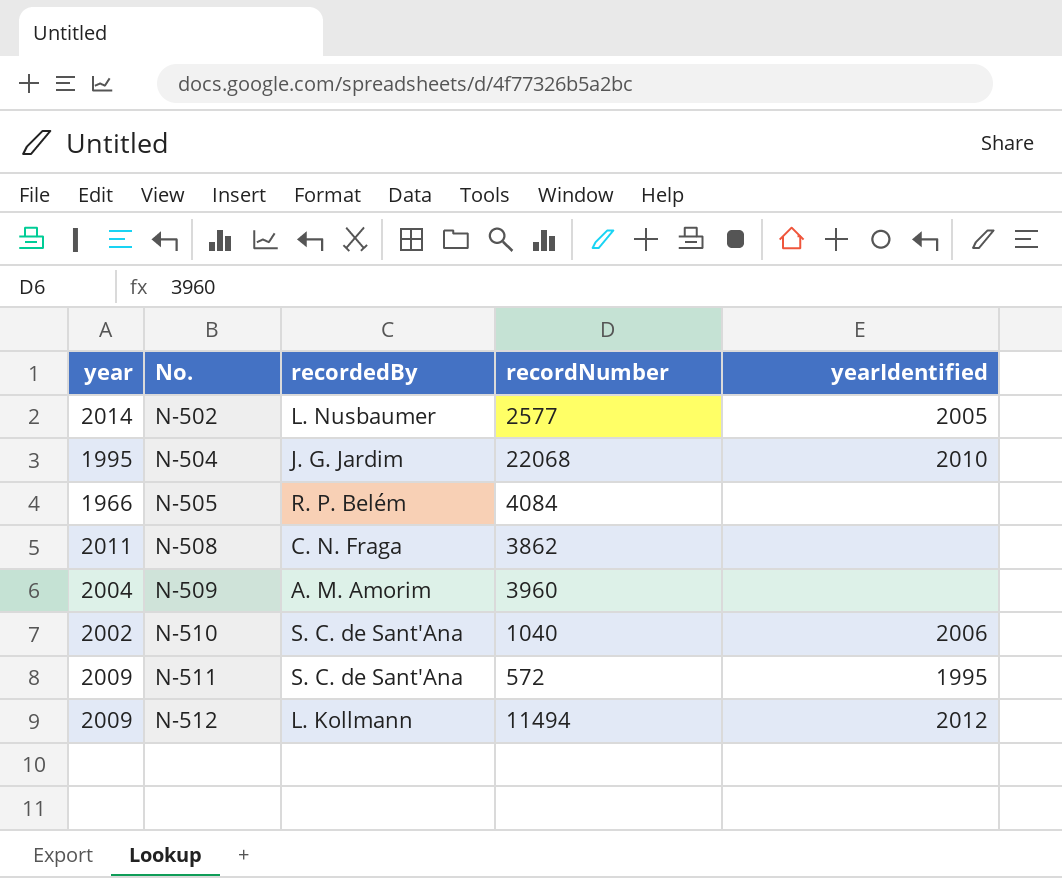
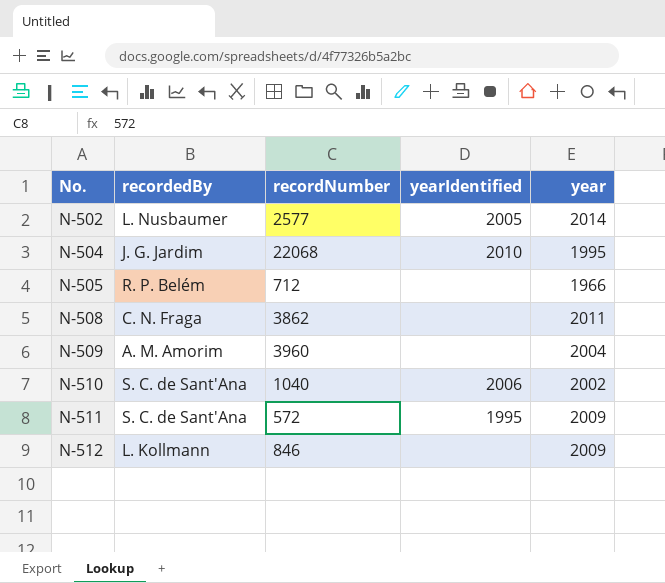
column year | position: 1 -> 5
N-505 | recordNumber: 4084 -> 712
N-512 | recordNumber: 11494 -> 846
N-512 | yearIdentified: 2012 -> none

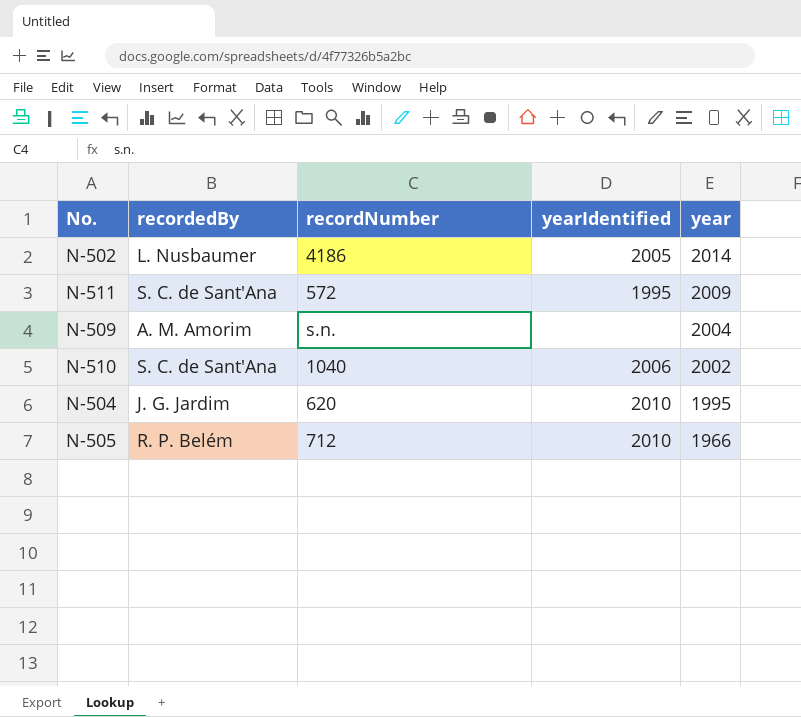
row order: No. ascending -> year descending
row N-508: C. N. Fraga | 3862 | none | 2011 -> none
row N-512: L. Kollmann | 846 | none | 2009 -> none
N-502 | recordNumber: 2577 -> 4186
N-509 | recordNumber: 3960 -> s.n.
N-504 | recordNumber: 22068 -> 620
N-505 | yearIdentified: none -> 2010

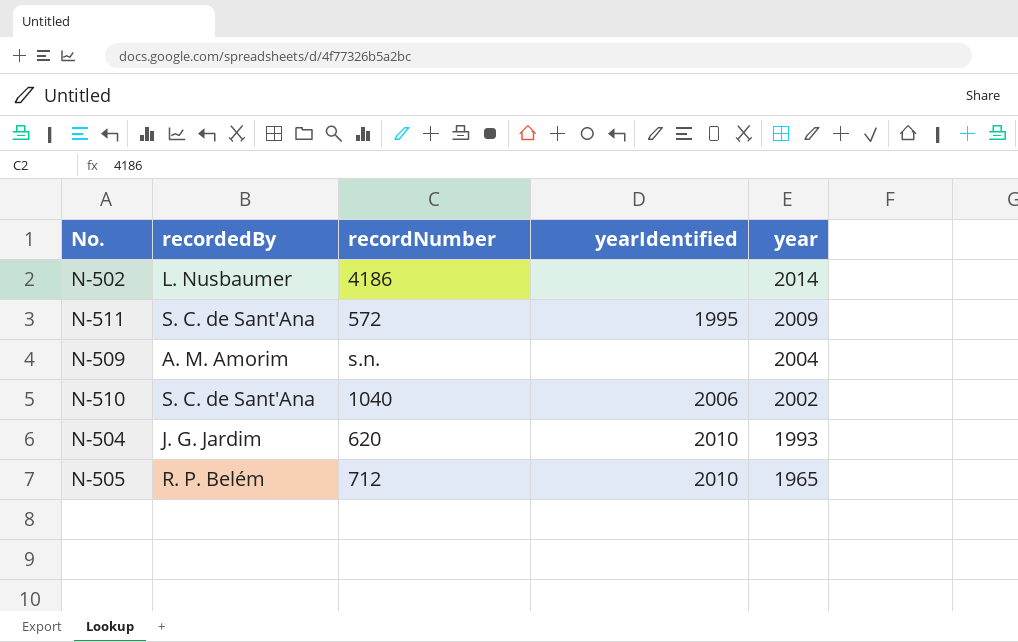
N-502 | yearIdentified: 2005 -> none
N-504 | year: 1995 -> 1993
N-505 | year: 1966 -> 1965

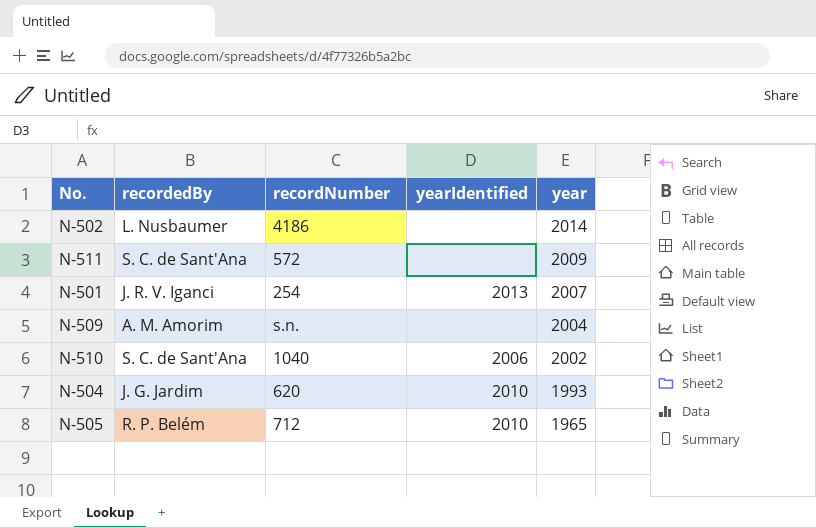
N-511 | yearIdentified: 1995 -> none
row N-501: none -> J. R. V. Iganci | 254 | 2013 | 2007

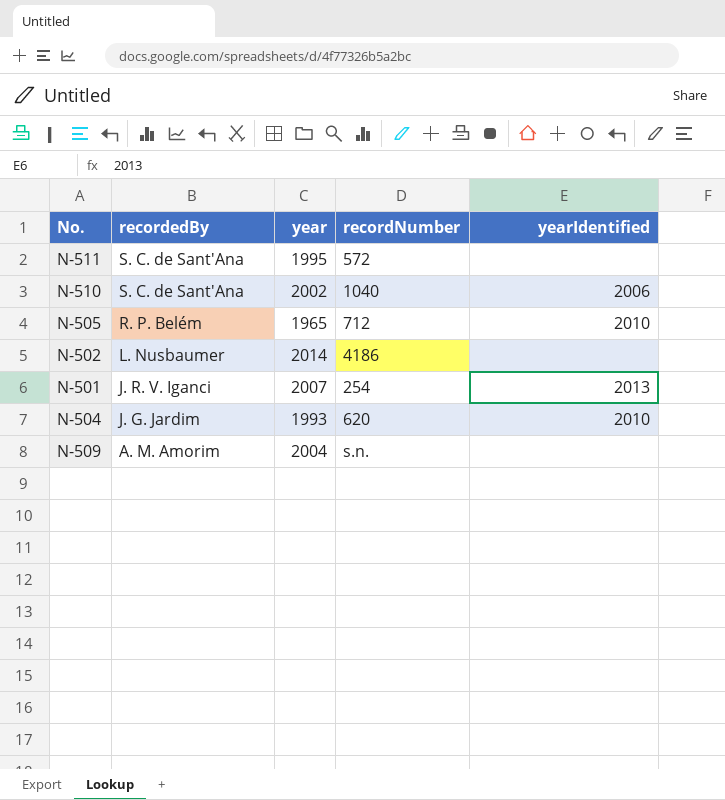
row order: year descending -> recordedBy descending
column year | position: 5 -> 3
N-511 | year: 2009 -> 1995

